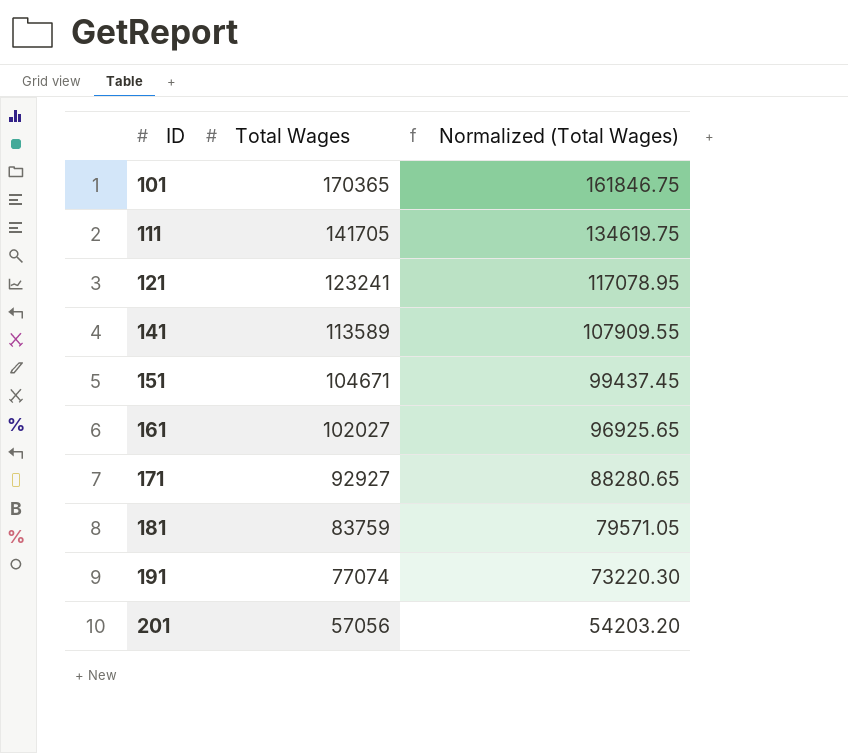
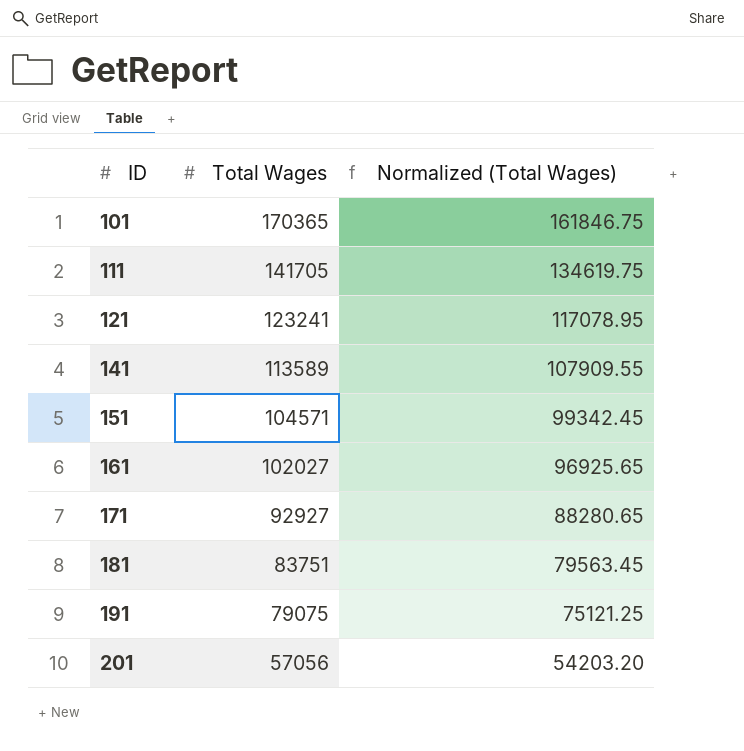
151 | Total Wages: 104671 -> 104571
151 | Normalized (Total Wages): 99437.45 -> 99342.45
181 | Total Wages: 83759 -> 83751
181 | Normalized (Total Wages): 79571.05 -> 79563.45
191 | Total Wages: 77074 -> 79075
191 | Normalized (Total Wages): 73220.30 -> 75121.25

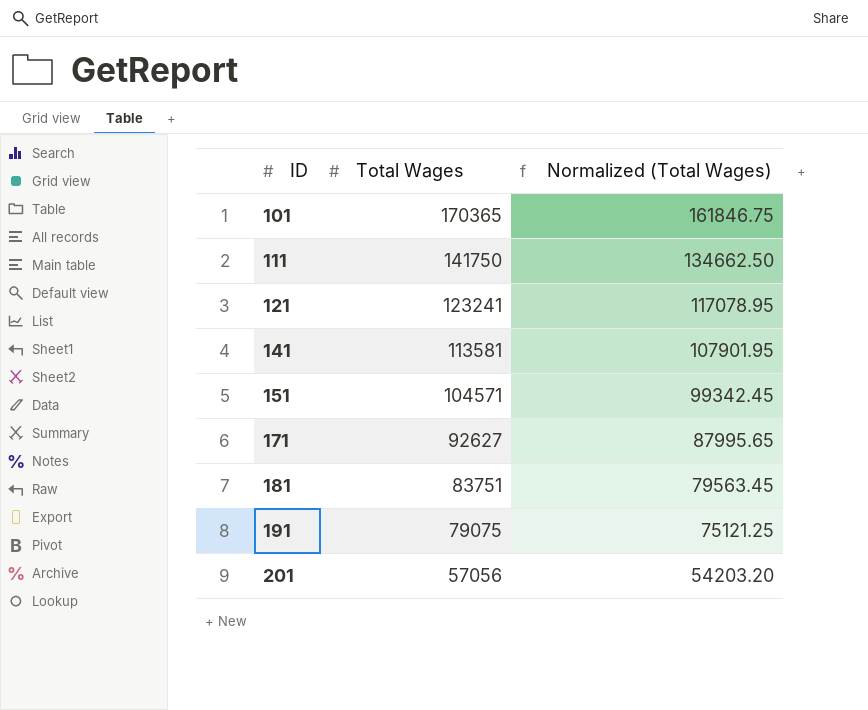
row 161: 102027 | 96925.65 -> none
111 | Total Wages: 141705 -> 141750
111 | Normalized (Total Wages): 134619.75 -> 134662.50
141 | Total Wages: 113589 -> 113581
141 | Normalized (Total Wages): 107909.55 -> 107901.95
171 | Total Wages: 92927 -> 92627
171 | Normalized (Total Wages): 88280.65 -> 87995.65

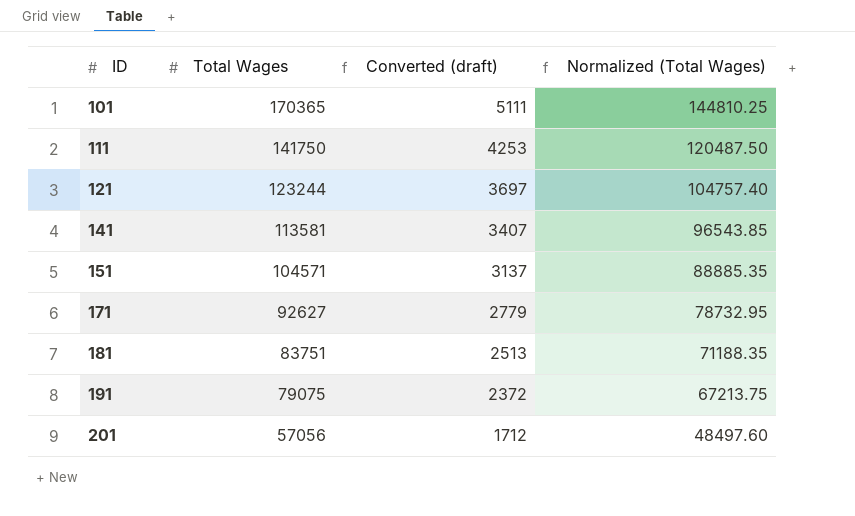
column Converted (draft) | formula: none -> [Total Wages] * 0.03
column Normalized (Total Wages) | formula: [Total Wages] * 0.95 -> [Total Wages] * 0.85
121 | Total Wages: 123241 -> 123244

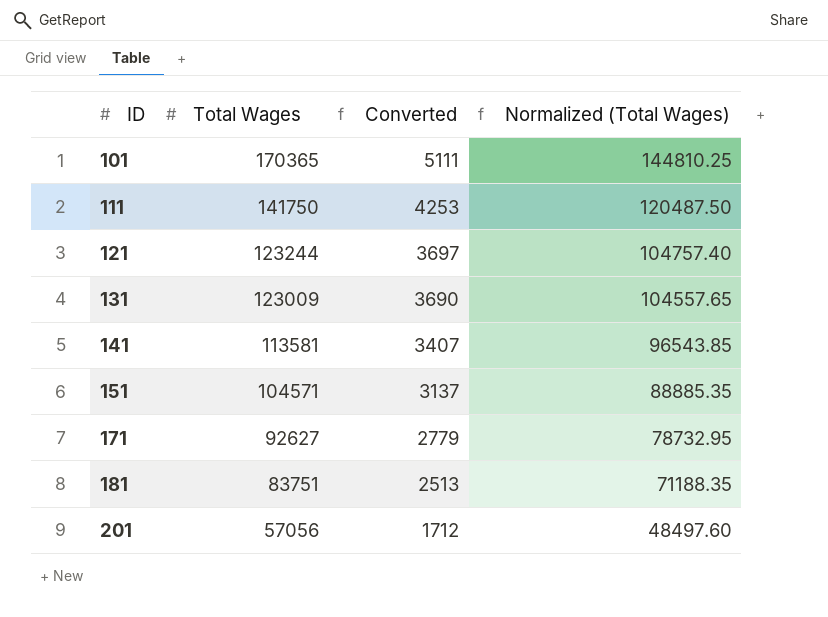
column name: Converted (draft) -> Converted
row 191: 79075 | 2372 | 67213.75 -> none
row 131: none -> 123009 | 3690 | 104557.65

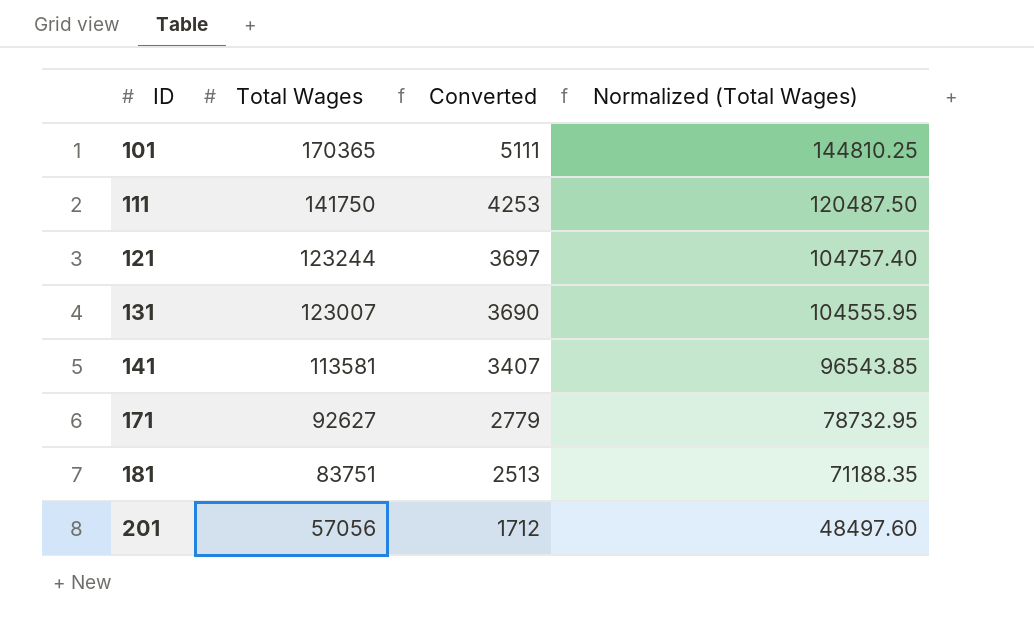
row 151: 104571 | 3137 | 88885.35 -> none
131 | Total Wages: 123009 -> 123007
131 | Normalized (Total Wages): 104557.65 -> 104555.95

